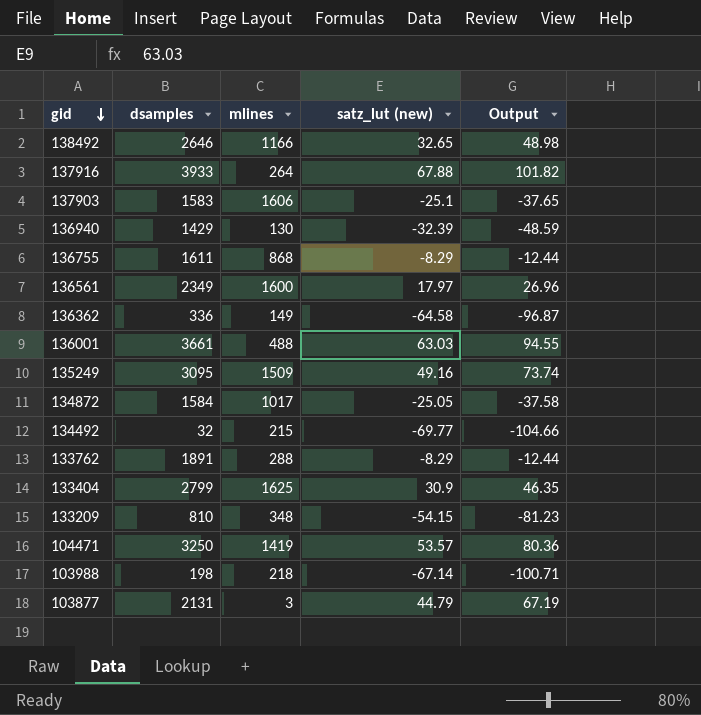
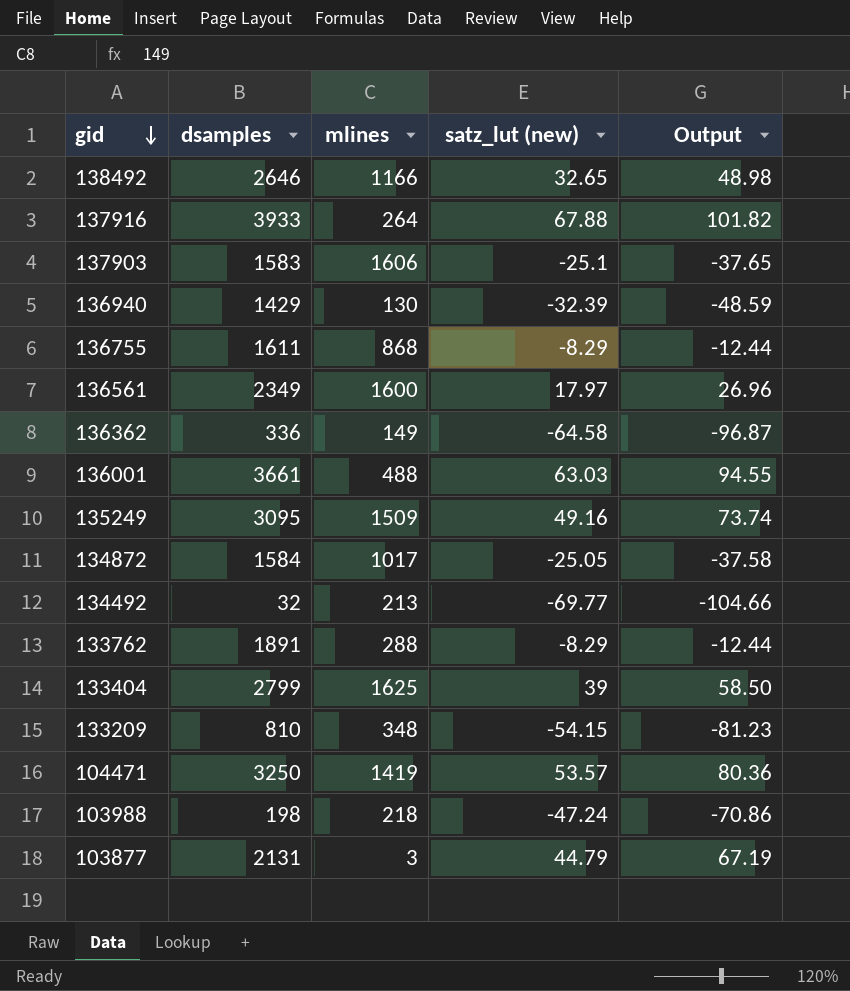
134492 | mlines: 215 -> 213
133404 | satz_lut (new): 30.9 -> 39
133404 | Output: 46.35 -> 58.50
103988 | satz_lut (new): -67.14 -> -47.24
103988 | Output: -100.71 -> -70.86

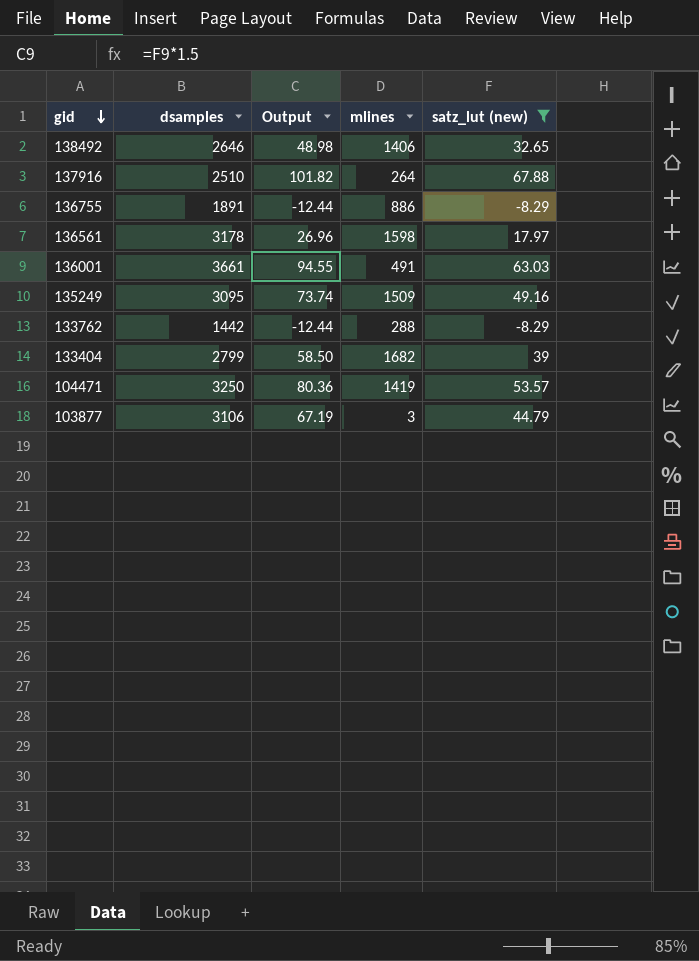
filter: none -> satz_lut (new) >= -8.29
column Output | position: 5 -> 3
138492 | mlines: 1166 -> 1406
137916 | dsamples: 3933 -> 2510
136755 | dsamples: 1611 -> 1891
136755 | mlines: 868 -> 886
136561 | dsamples: 2349 -> 3178
136561 | mlines: 1600 -> 1598
136001 | mlines: 488 -> 491
133762 | dsamples: 1891 -> 1442
133404 | mlines: 1625 -> 1682
103877 | dsamples: 2131 -> 3106

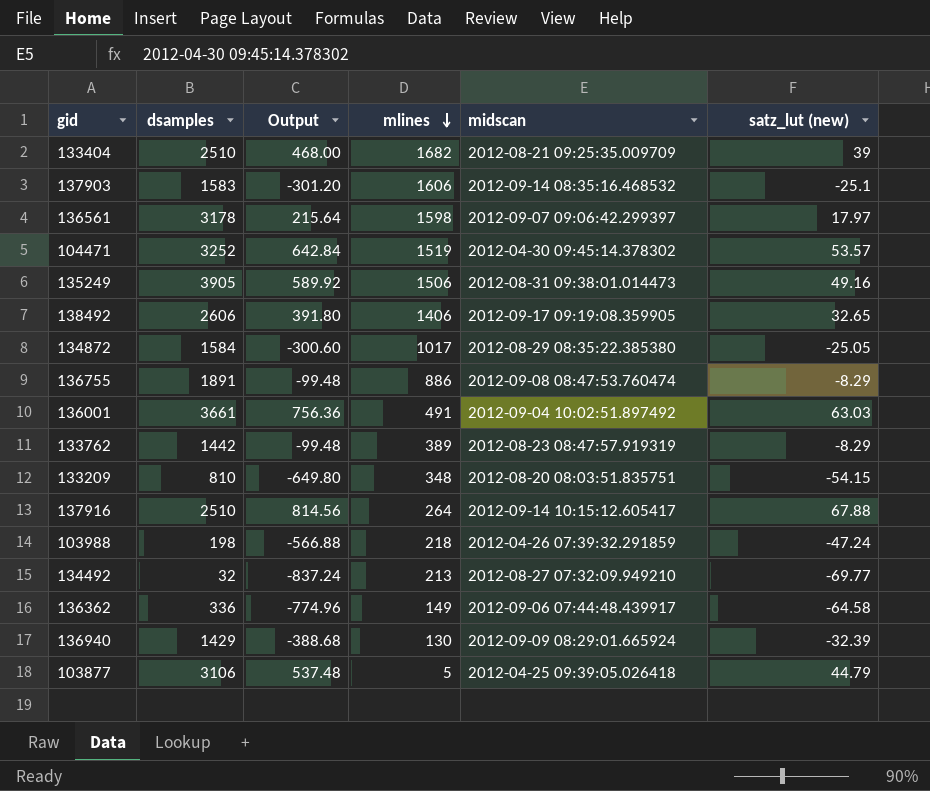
filter: satz_lut (new) >= -8.29 -> none
row order: gid descending -> mlines descending
column Output | formula: [satz_lut (new)] * 1.5 -> [satz_lut (new)] * 12
column midscan | position: none -> 5
133404 | dsamples: 2799 -> 2510
104471 | dsamples: 3250 -> 3252
104471 | mlines: 1419 -> 1519
135249 | dsamples: 3095 -> 3905
135249 | mlines: 1509 -> 1506
138492 | dsamples: 2646 -> 2606
133762 | mlines: 288 -> 389
103877 | mlines: 3 -> 5

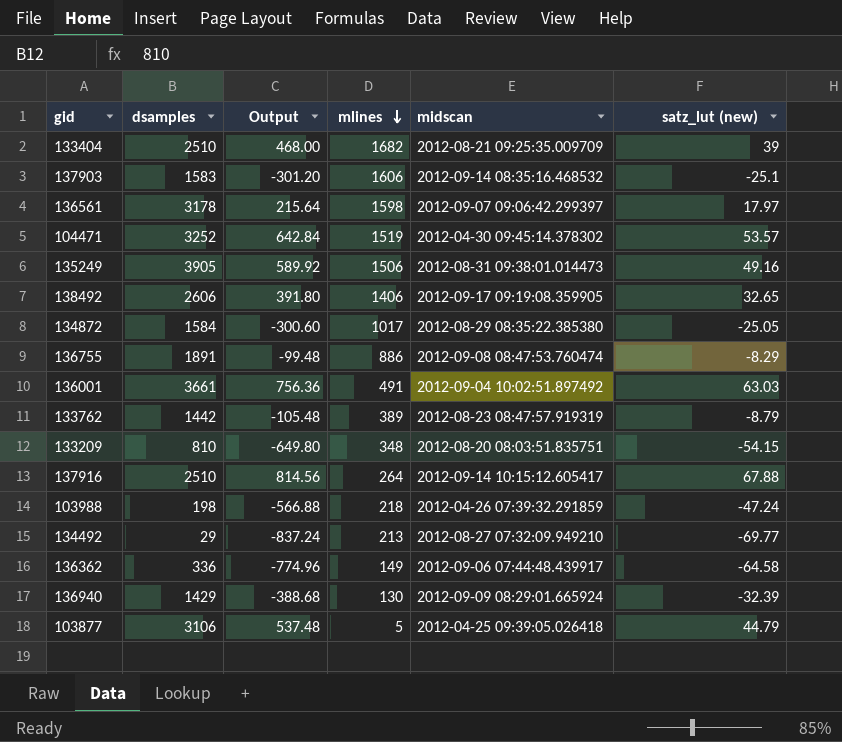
133762 | Output: -99.48 -> -105.48
133762 | satz_lut (new): -8.29 -> -8.79
134492 | dsamples: 32 -> 29

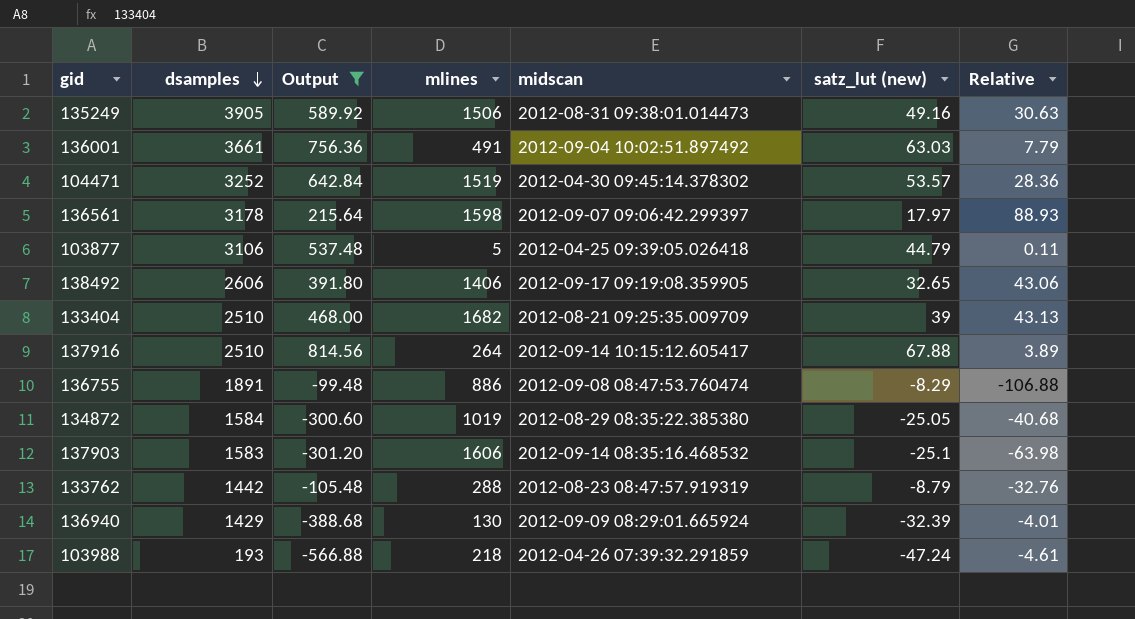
filter: none -> Output >= -566.88
row order: mlines descending -> dsamples descending
column Relative | formula: none -> [mlines] / [satz_lut (new)]
134872 | mlines: 1017 -> 1019
133762 | mlines: 389 -> 288
103988 | dsamples: 198 -> 193

